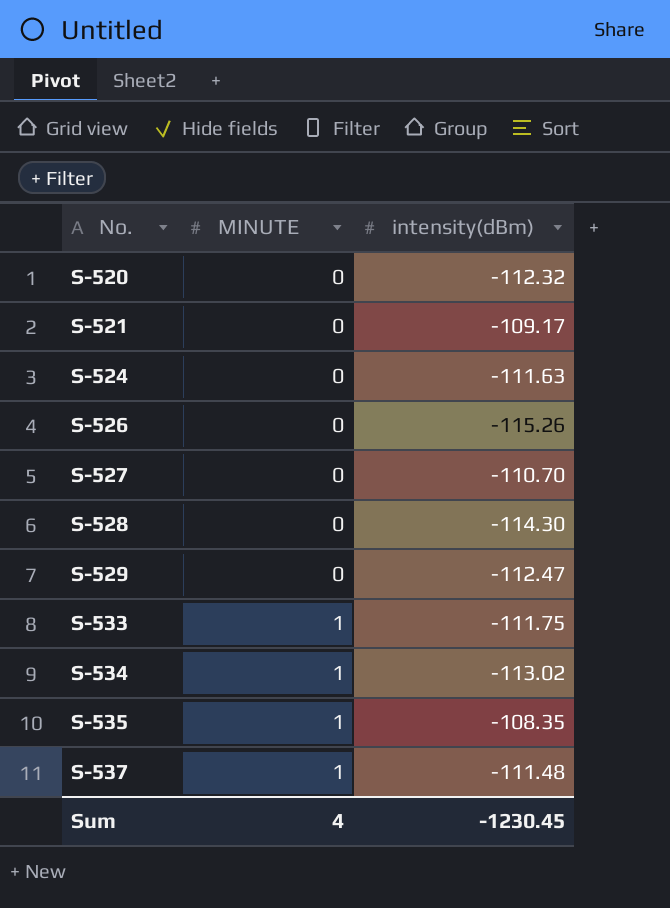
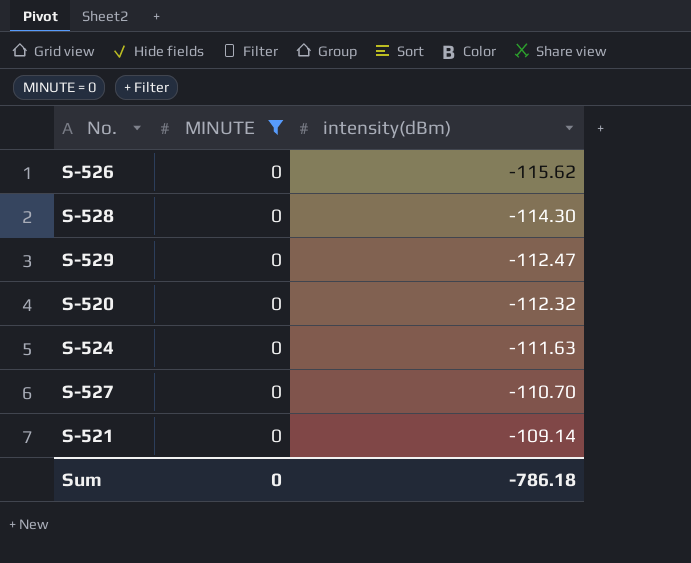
filter: none -> MINUTE = 0
row order: No. ascending -> intensity(dBm) ascending
S-526 | intensity(dBm): -115.26 -> -115.62
S-521 | intensity(dBm): -109.17 -> -109.14
Sum | MINUTE: 4 -> 0
Sum | intensity(dBm): -1230.45 -> -786.18

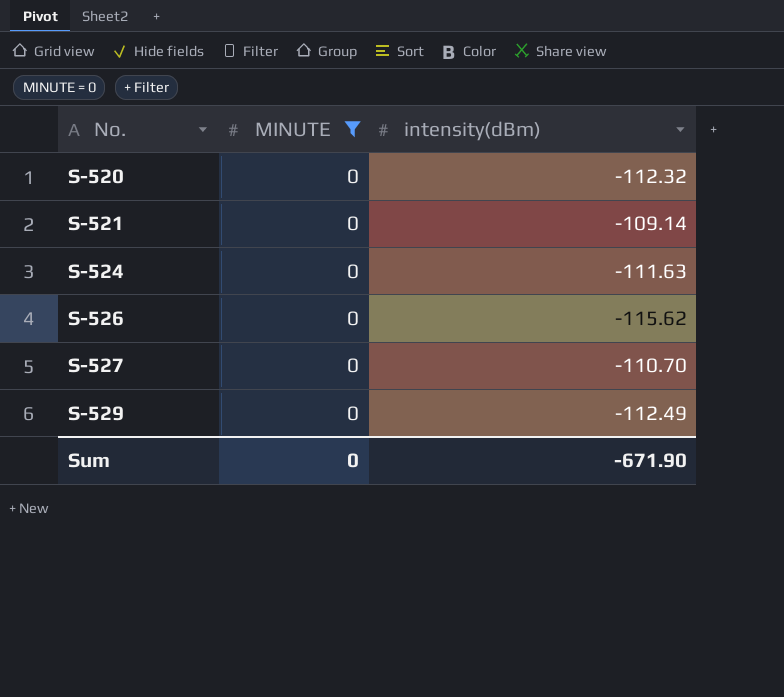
row order: intensity(dBm) ascending -> No. ascending
row S-528: 0 | -114.30 -> none
S-529 | intensity(dBm): -112.47 -> -112.49
Sum | intensity(dBm): -786.18 -> -671.90

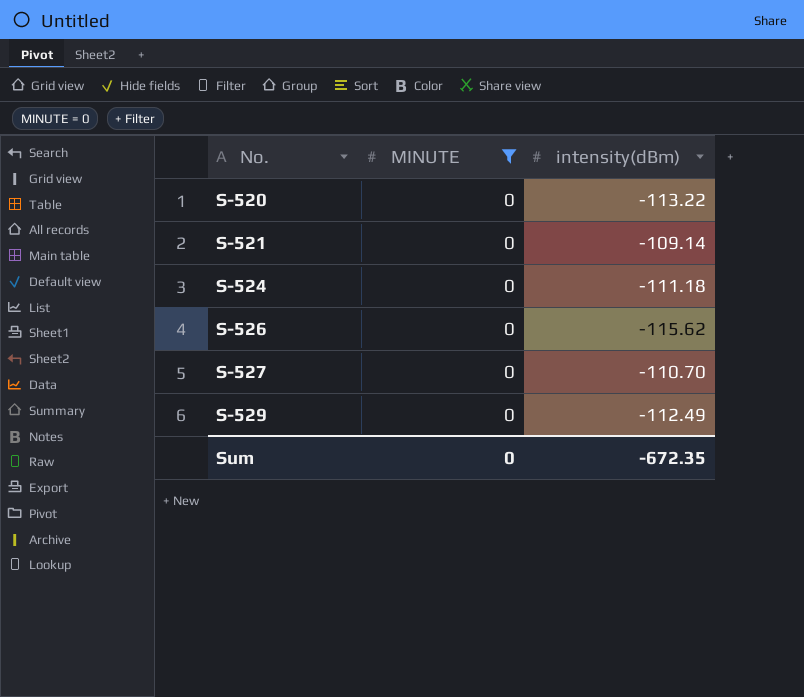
S-520 | intensity(dBm): -112.32 -> -113.22
S-524 | intensity(dBm): -111.63 -> -111.18
Sum | intensity(dBm): -671.90 -> -672.35

